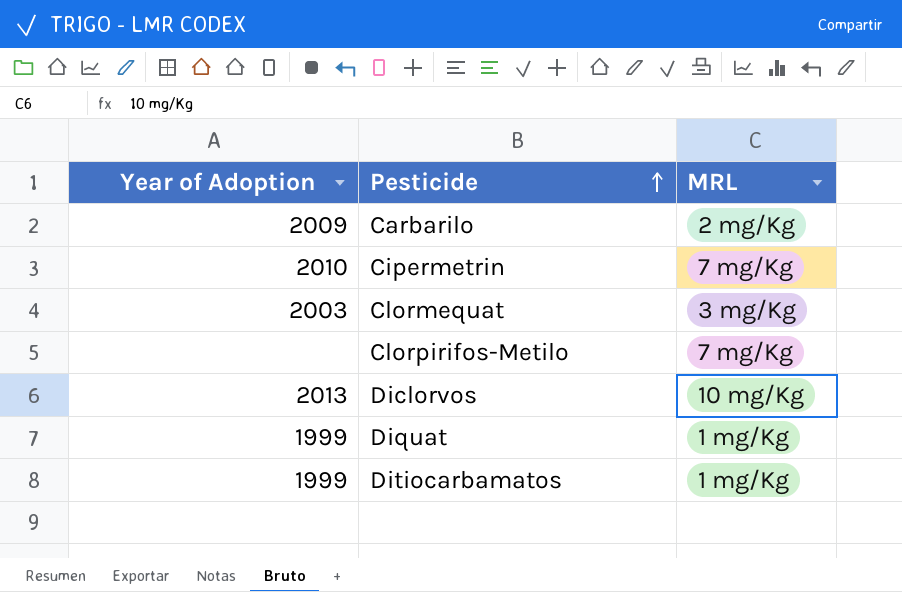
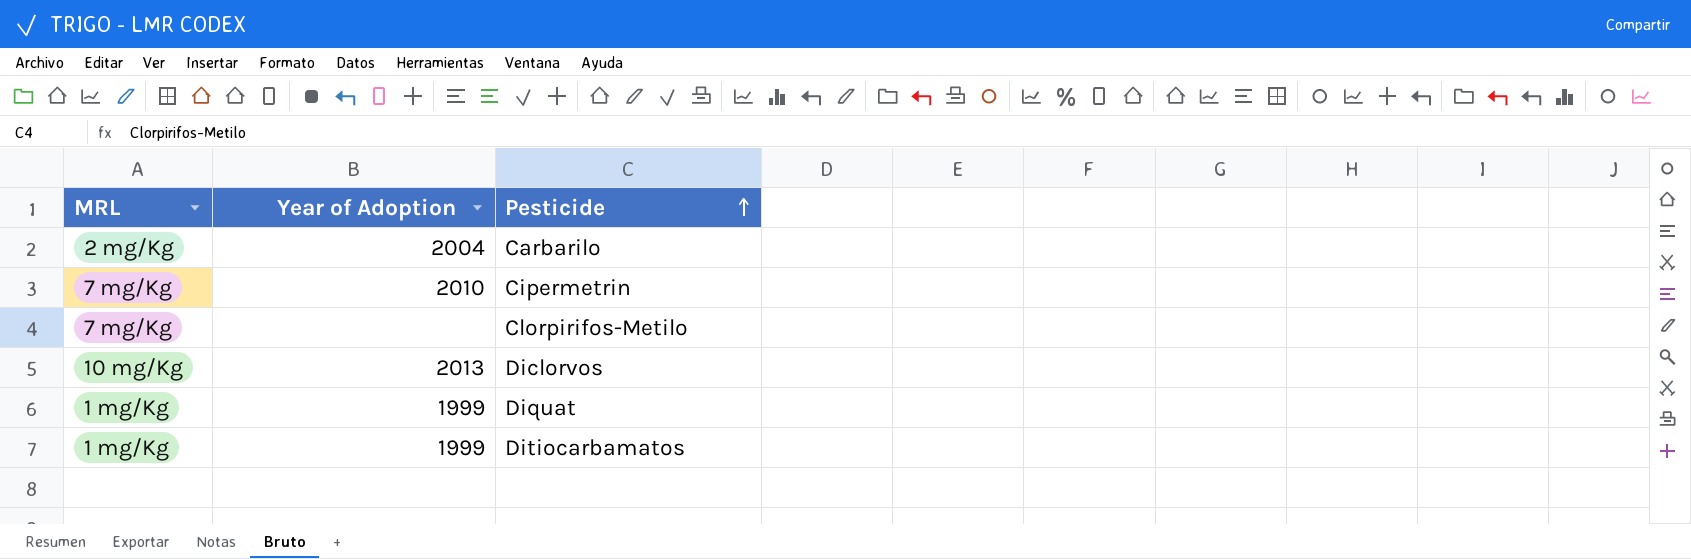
column MRL | position: 3 -> 1
row Clormequat: 2003 | 3 mg/Kg -> none
Carbarilo | Year of Adoption: 2009 -> 2004

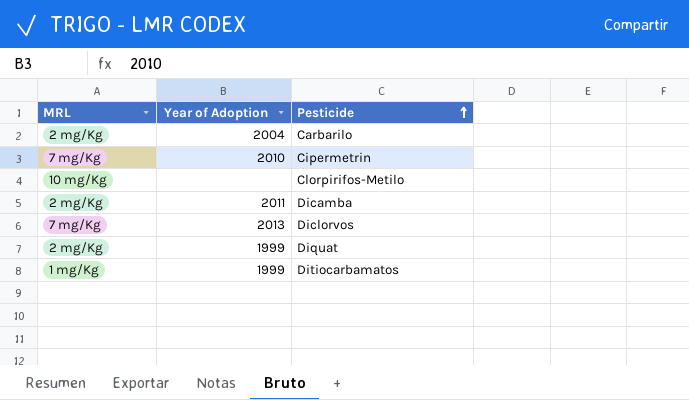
Clorpirifos-Metilo | MRL: 7 mg/Kg -> 10 mg/Kg
row Dicamba: none -> 2 mg/Kg | 2011
Diclorvos | MRL: 10 mg/Kg -> 7 mg/Kg
Diquat | MRL: 1 mg/Kg -> 2 mg/Kg

